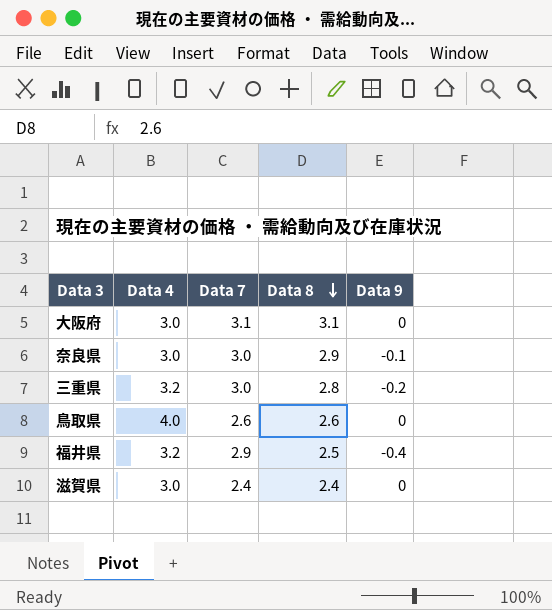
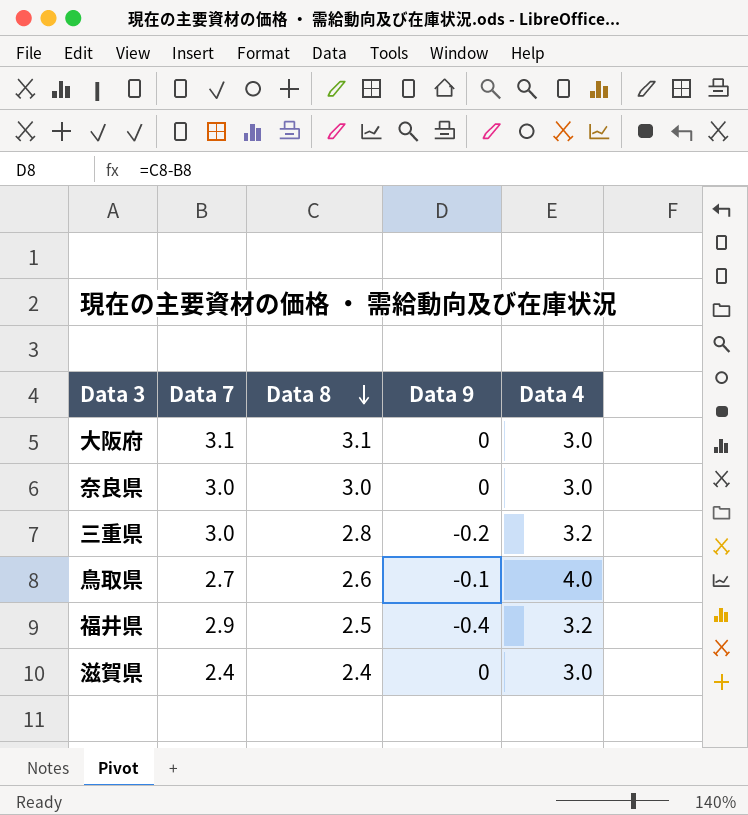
column Data 4 | position: 2 -> 5
奈良県 | Data 8: 2.9 -> 3.0
奈良県 | Data 9: -0.1 -> 0
鳥取県 | Data 7: 2.6 -> 2.7
鳥取県 | Data 9: 0 -> -0.1

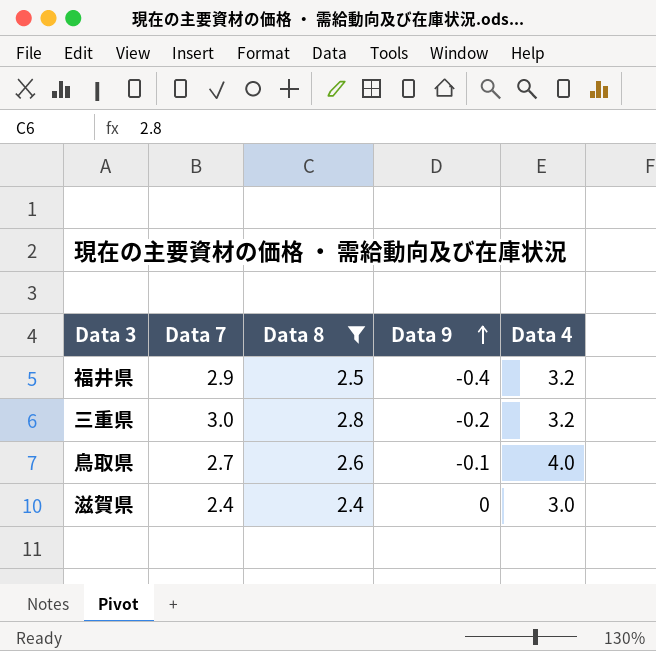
filter: none -> Data 8 <= 2.8
row order: Data 8 descending -> Data 9 ascending

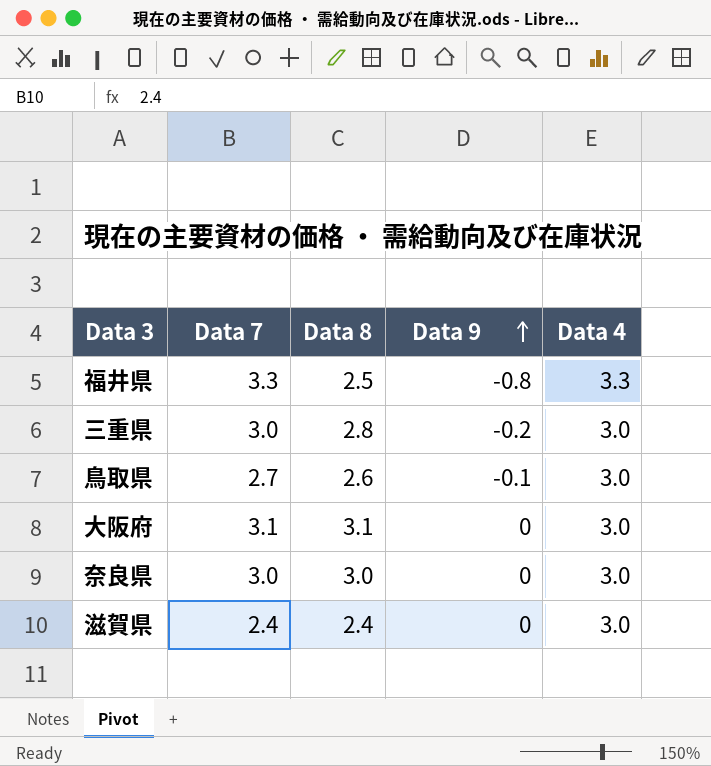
filter: Data 8 <= 2.8 -> none
福井県 | Data 7: 2.9 -> 3.3
福井県 | Data 9: -0.4 -> -0.8
福井県 | Data 4: 3.2 -> 3.3
三重県 | Data 4: 3.2 -> 3.0
鳥取県 | Data 4: 4.0 -> 3.0

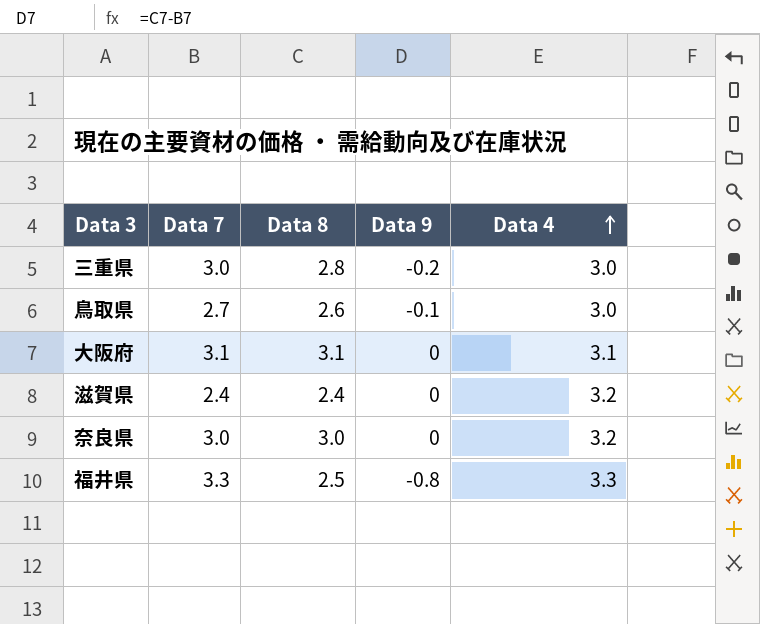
row order: Data 9 ascending -> Data 4 ascending
大阪府 | Data 4: 3.0 -> 3.1
滋賀県 | Data 4: 3.0 -> 3.2
奈良県 | Data 4: 3.0 -> 3.2

